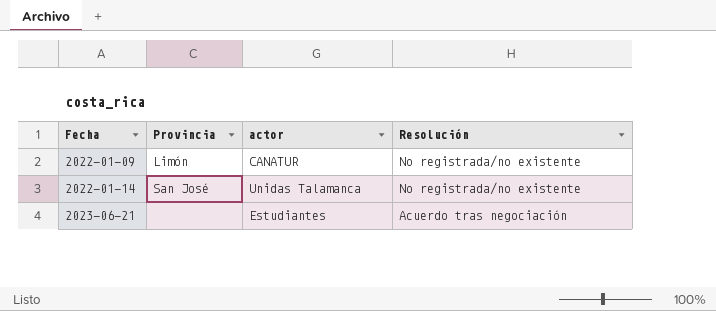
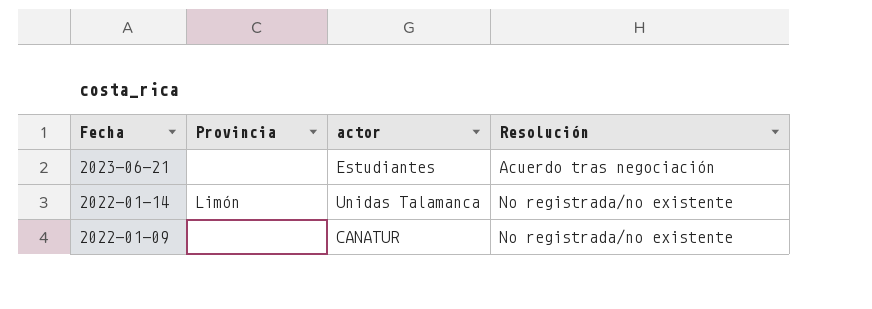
row order: Fecha ascending -> Fecha descending
2022-01-14 | Provincia: San José -> Limón
2022-01-09 | Provincia: Limón -> none

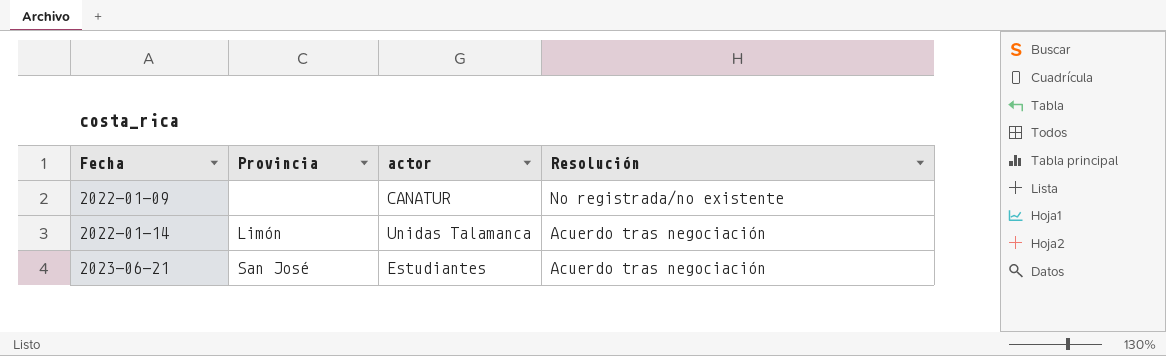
row order: Fecha descending -> Fecha ascending
2022-01-14 | Resolución: No registrada/no existente -> Acuerdo tras negociación
2023-06-21 | Provincia: none -> San José

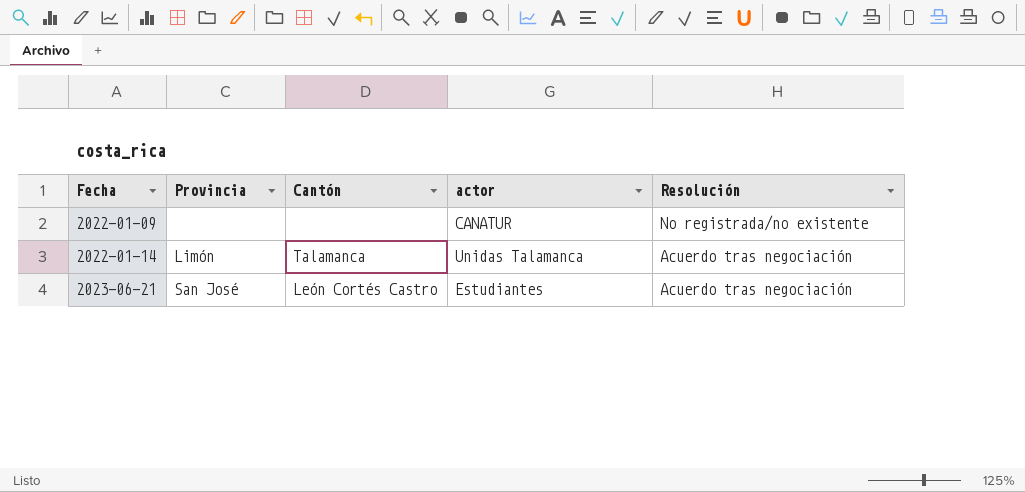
column Cantón | position: none -> 3

